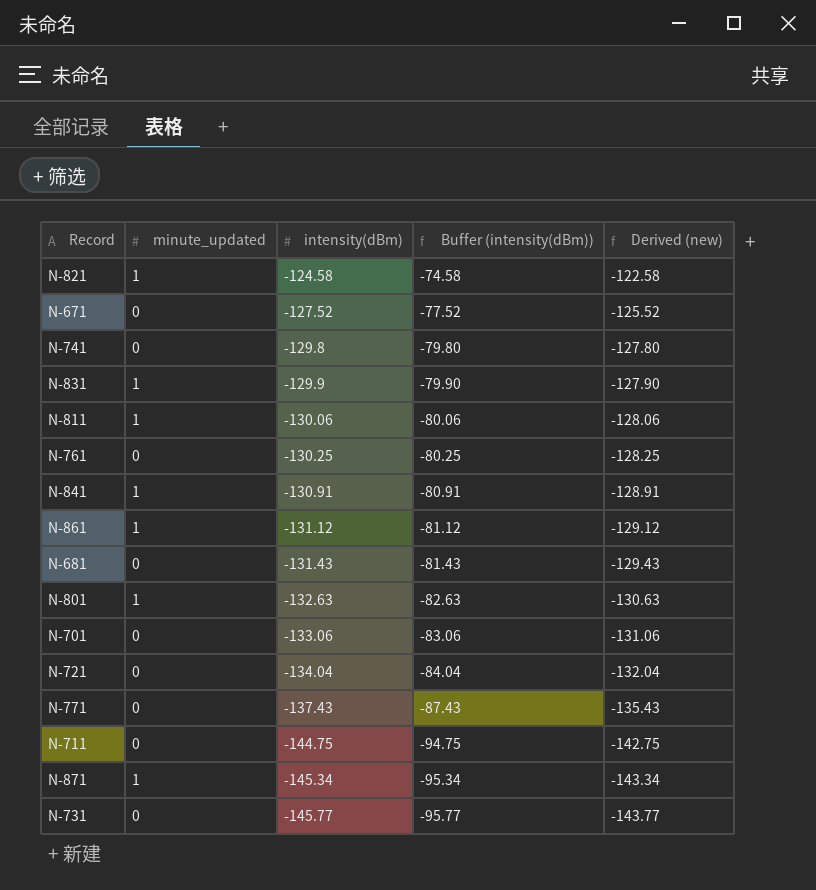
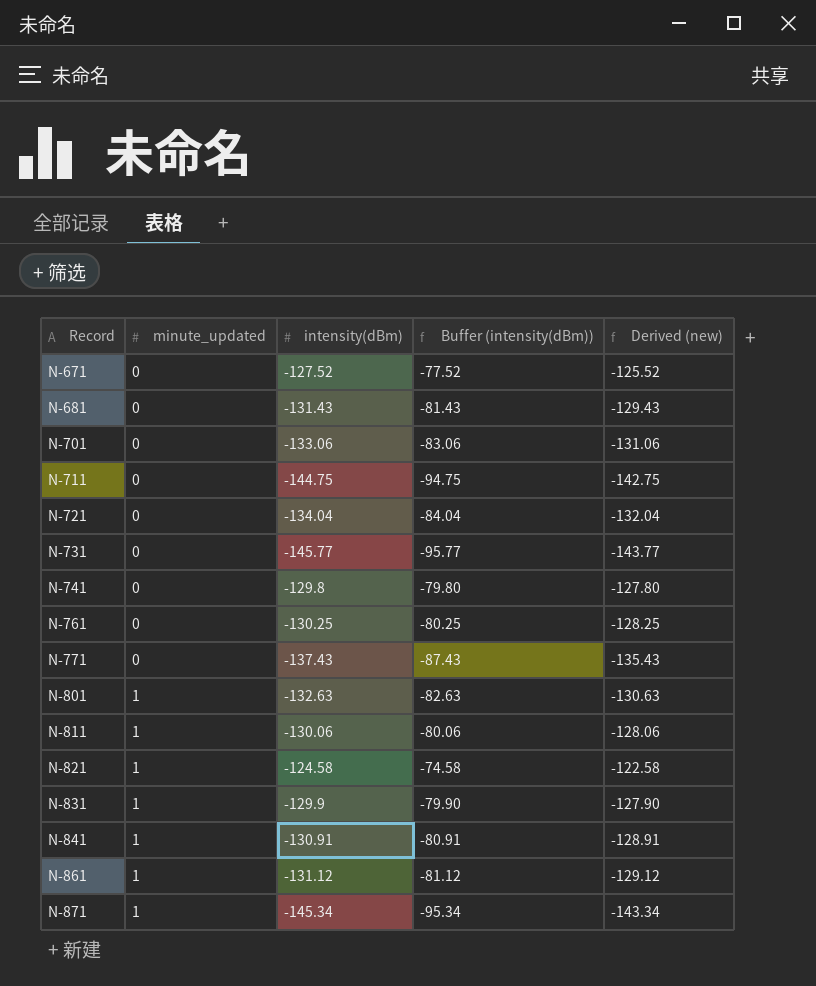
row order: intensity(dBm) descending -> Record ascending

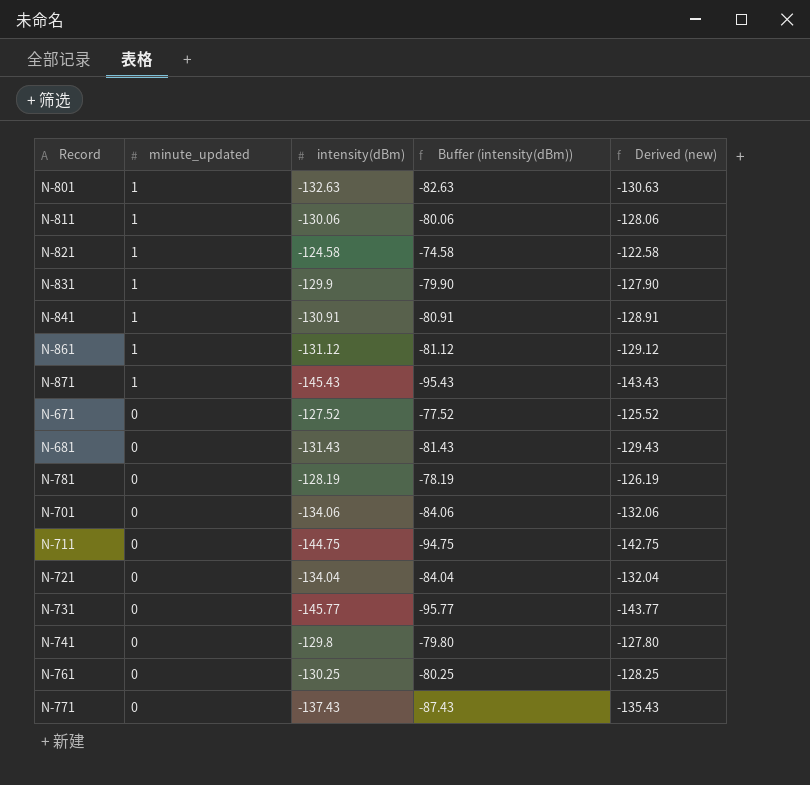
row order: Record ascending -> minute_updated descending
N-871 | intensity(dBm): -145.34 -> -145.43
N-871 | Buffer (intensity(dBm)): -95.34 -> -95.43
N-871 | Derived (new): -143.34 -> -143.43
row N-781: none -> 0 | -128.19 | -78.19 | -126.19
N-701 | intensity(dBm): -133.06 -> -134.06
N-701 | Buffer (intensity(dBm)): -83.06 -> -84.06
N-701 | Derived (new): -131.06 -> -132.06

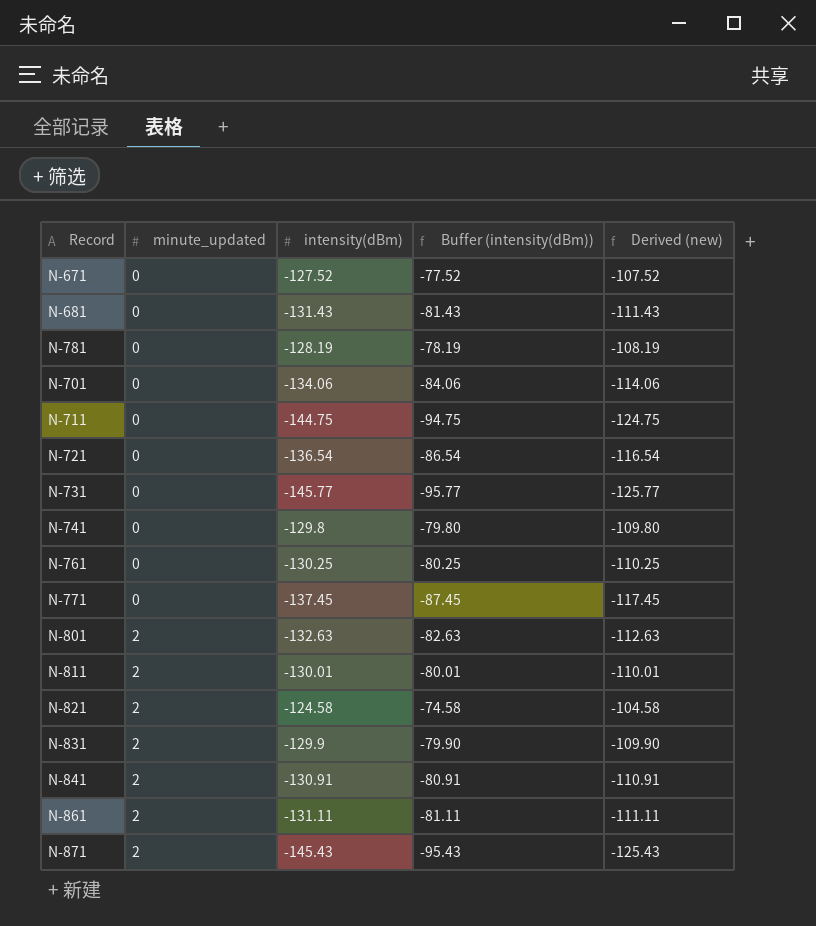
row order: minute_updated descending -> minute_updated ascending
column Derived (new) | formula: [intensity(dBm)] + 2 -> [intensity(dBm)] + 20
N-721 | intensity(dBm): -134.04 -> -136.54
N-721 | Buffer (intensity(dBm)): -84.04 -> -86.54
N-771 | intensity(dBm): -137.43 -> -137.45
N-771 | Buffer (intensity(dBm)): -87.43 -> -87.45
N-801 | minute_updated: 1 -> 2
N-811 | minute_updated: 1 -> 2
N-811 | intensity(dBm): -130.06 -> -130.01
N-811 | Buffer (intensity(dBm)): -80.06 -> -80.01
N-821 | minute_updated: 1 -> 2
N-831 | minute_updated: 1 -> 2
N-841 | minute_updated: 1 -> 2
N-861 | minute_updated: 1 -> 2
N-861 | intensity(dBm): -131.12 -> -131.11
N-861 | Buffer (intensity(dBm)): -81.12 -> -81.11
N-871 | minute_updated: 1 -> 2

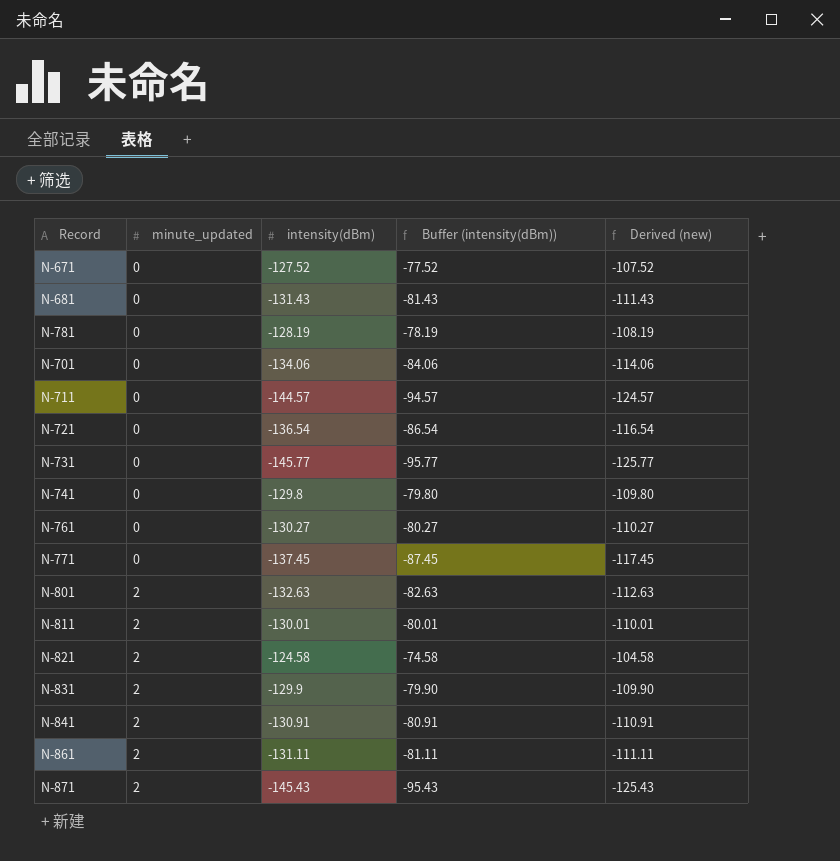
N-711 | intensity(dBm): -144.75 -> -144.57
N-711 | Buffer (intensity(dBm)): -94.75 -> -94.57
N-711 | Derived (new): -124.75 -> -124.57
N-761 | intensity(dBm): -130.25 -> -130.27
N-761 | Buffer (intensity(dBm)): -80.25 -> -80.27
N-761 | Derived (new): -110.25 -> -110.27

